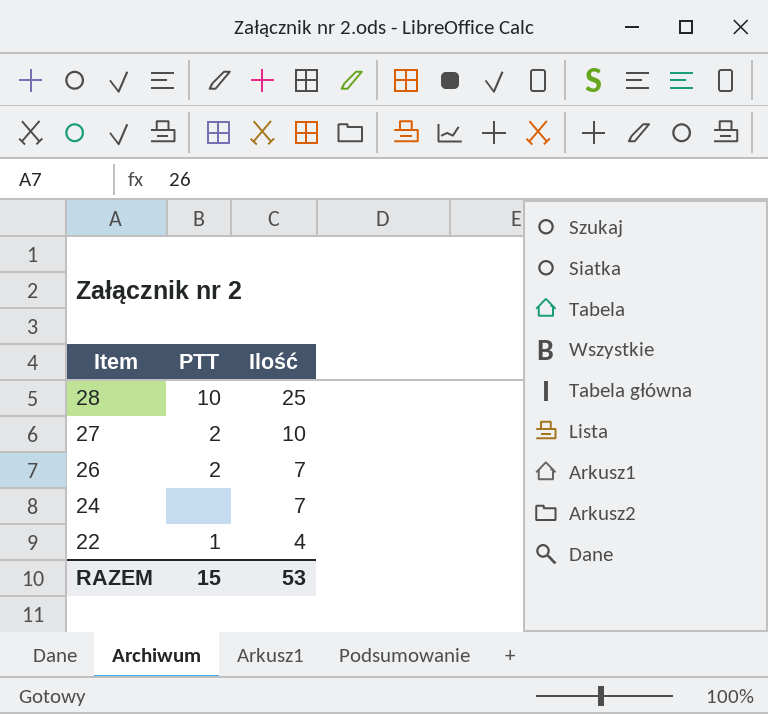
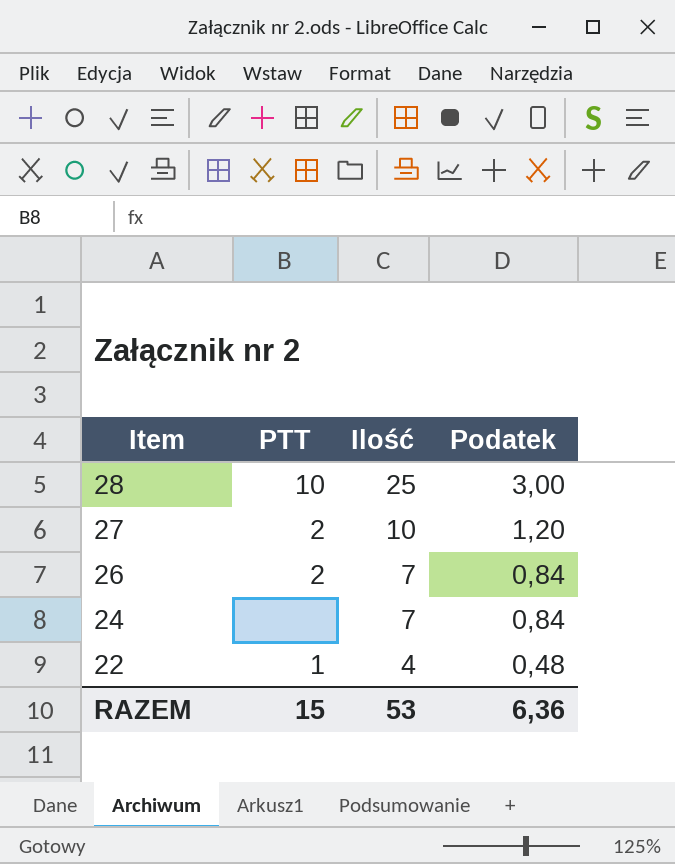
column Podatek | formula: none -> [Ilość] * 0,12

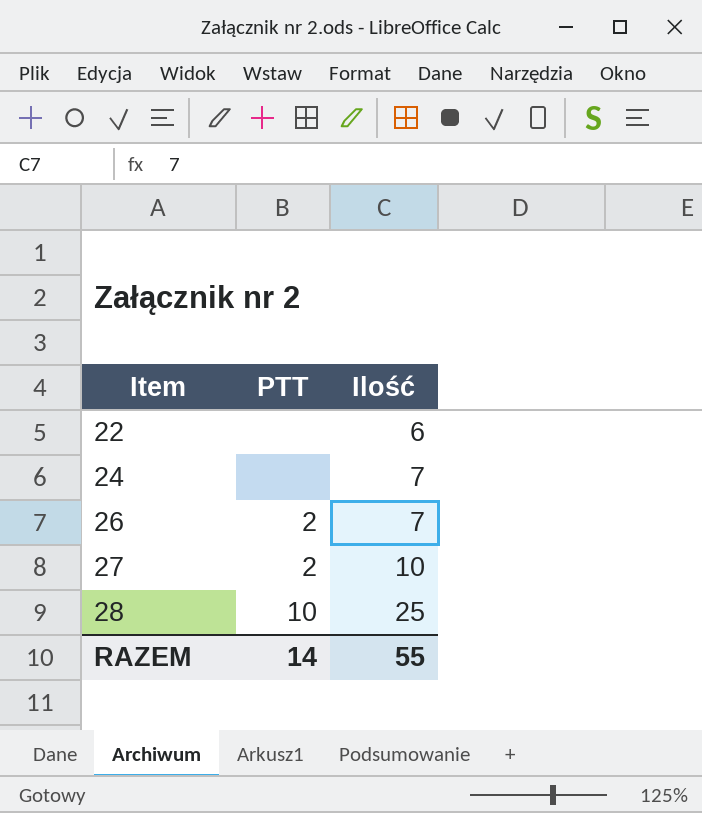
row order: Item descending -> Item ascending
column Podatek | formula: [Ilość] * 0,12 -> none
22 | PTT: 1 -> none
22 | Ilość: 4 -> 6
RAZEM | PTT: 15 -> 14
RAZEM | Ilość: 53 -> 55

